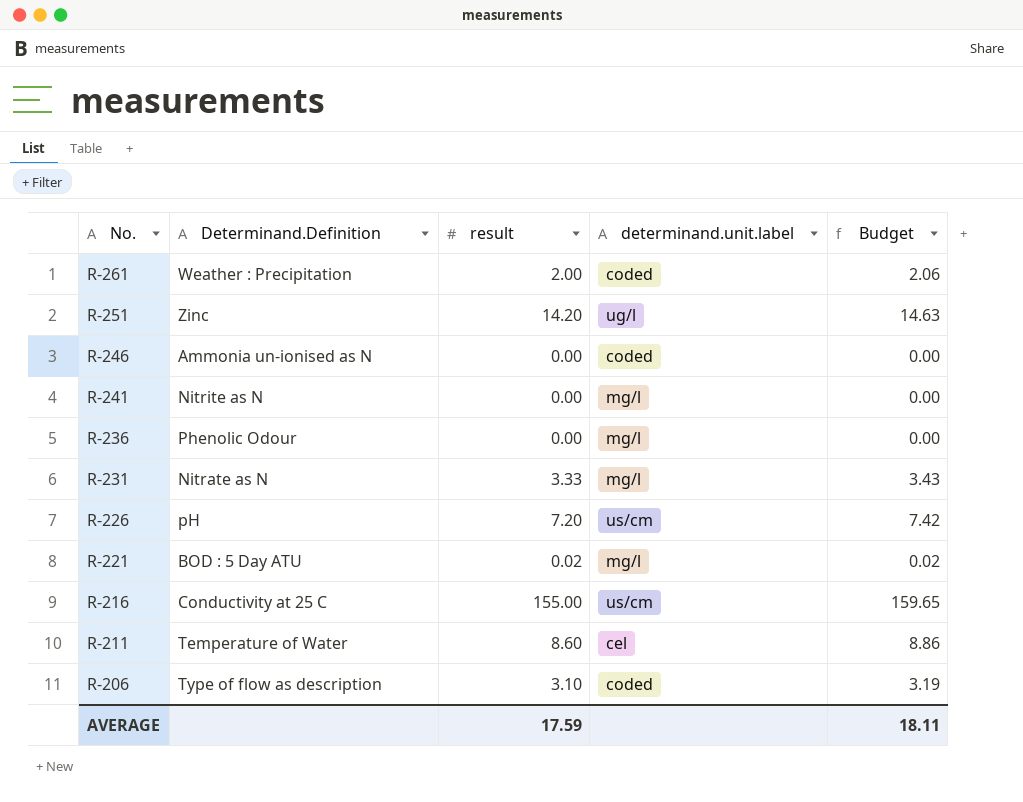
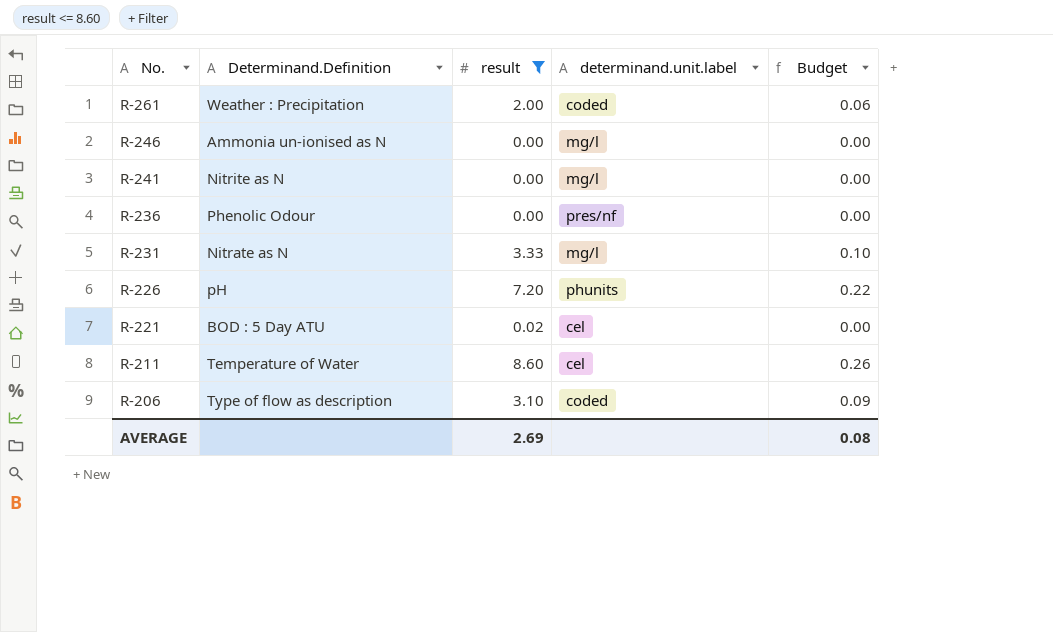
filter: none -> result <= 8.60
column Budget | formula: [result] * 1.03 -> [result] * 0.03
R-246 | determinand.unit.label: coded -> mg/l
R-236 | determinand.unit.label: mg/l -> pres/nf
R-226 | determinand.unit.label: us/cm -> phunits
R-221 | determinand.unit.label: mg/l -> cel
AVERAGE | result: 17.59 -> 2.69
AVERAGE | Budget: 18.11 -> 0.08

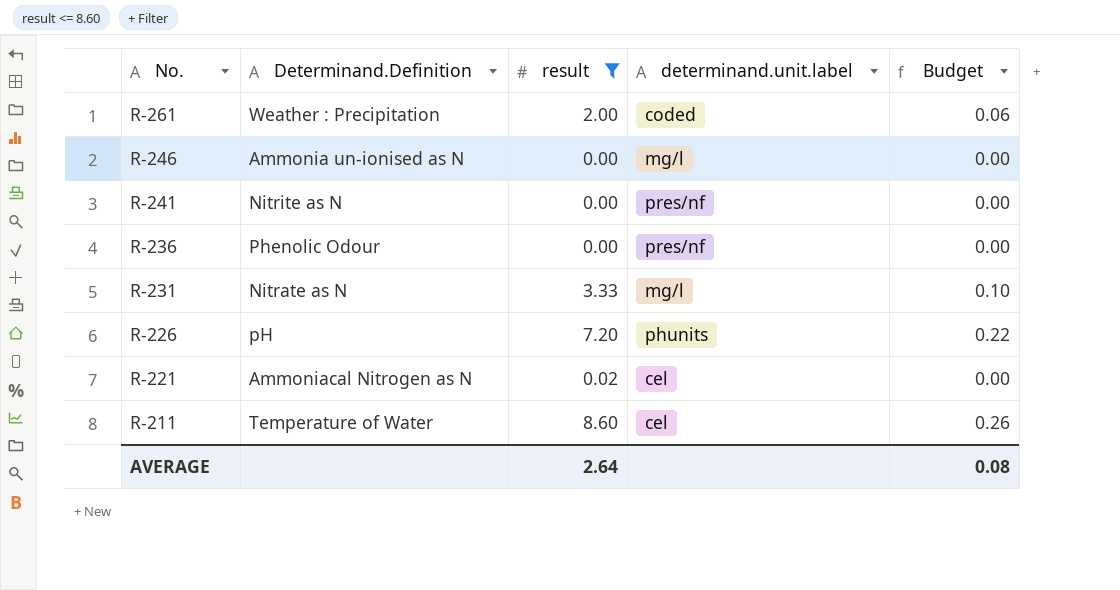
row R-206: Type of flow as description | 3.10 | coded | 0.09 -> none
R-241 | determinand.unit.label: mg/l -> pres/nf
R-221 | Determinand.Definition: BOD : 5 Day ATU -> Ammoniacal Nitrogen as N
AVERAGE | result: 2.69 -> 2.64

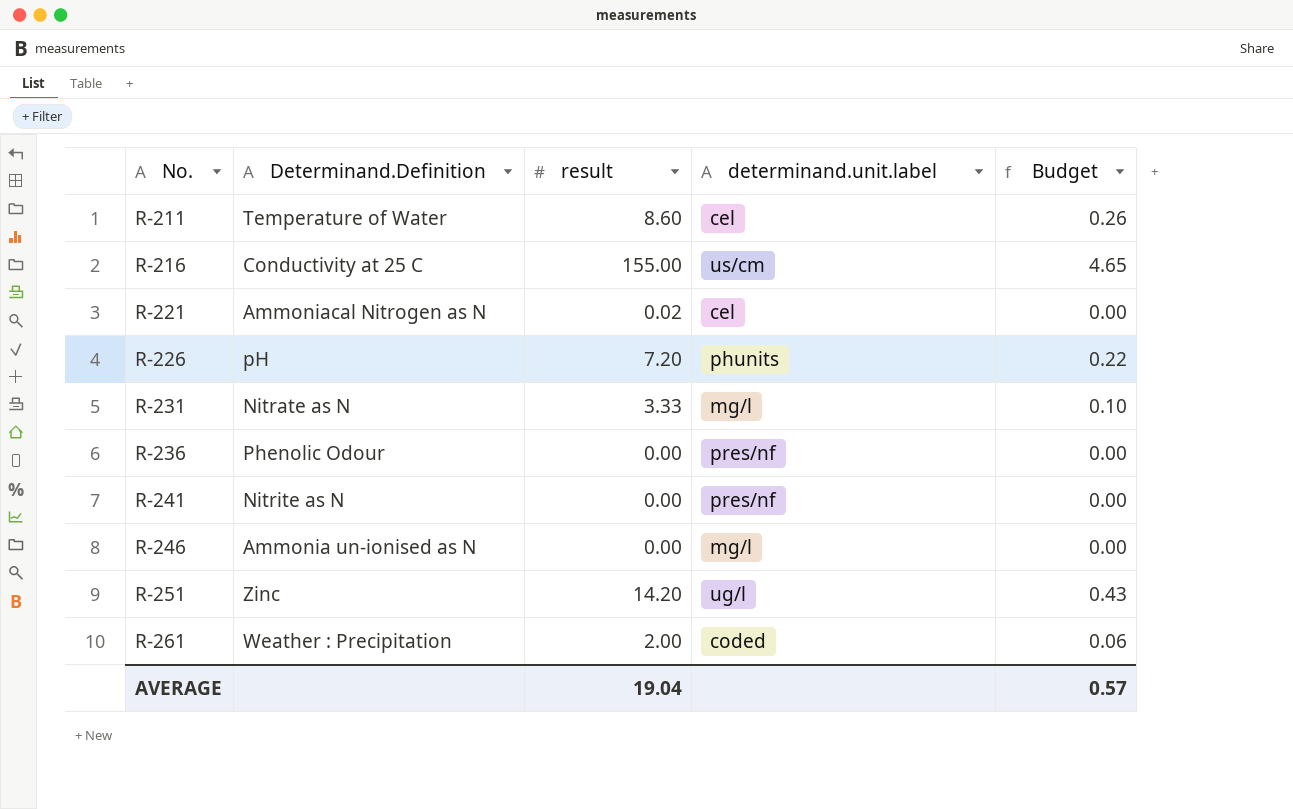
filter: result <= 8.60 -> none
row order: No. descending -> No. ascending
AVERAGE | result: 2.64 -> 19.04
AVERAGE | Budget: 0.08 -> 0.57

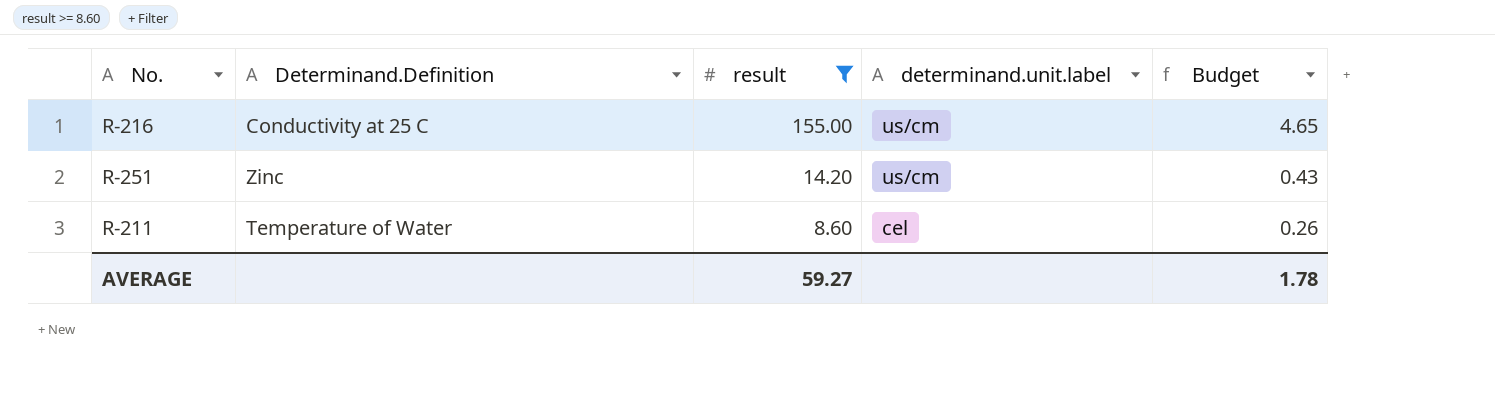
filter: none -> result >= 8.60
row order: No. ascending -> result descending
R-251 | determinand.unit.label: ug/l -> us/cm
AVERAGE | result: 19.04 -> 59.27
AVERAGE | Budget: 0.57 -> 1.78

